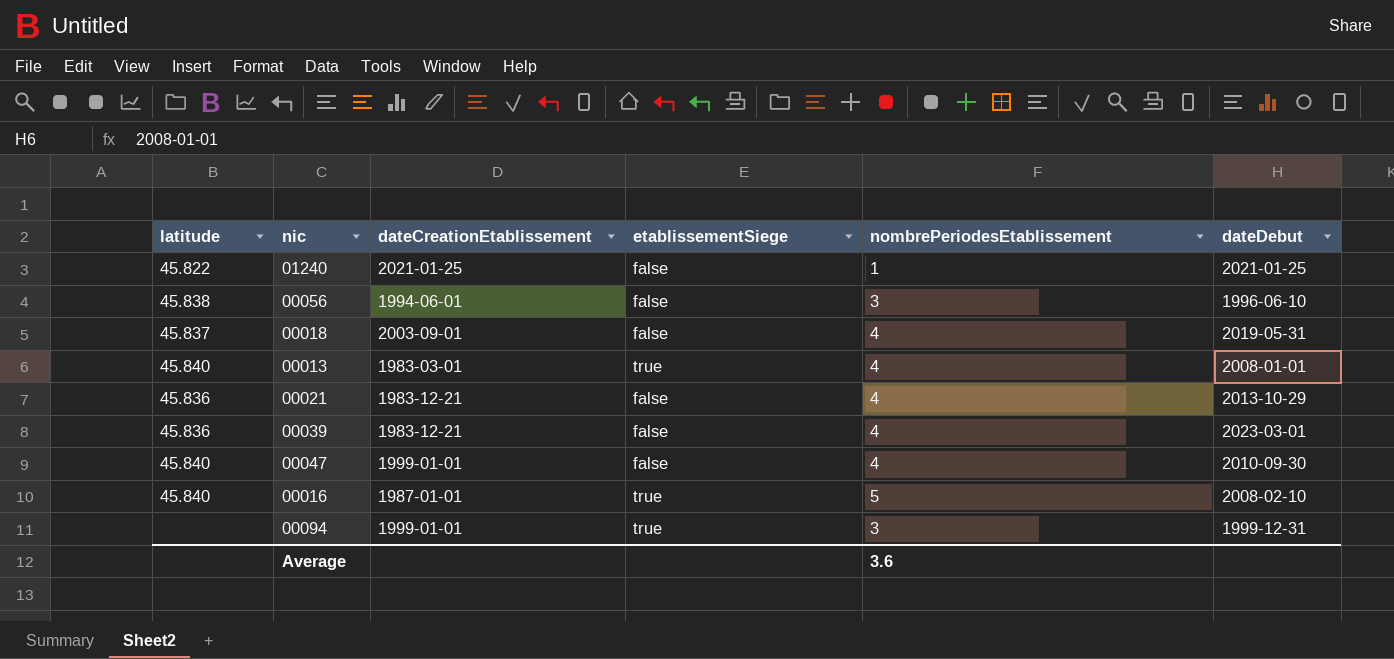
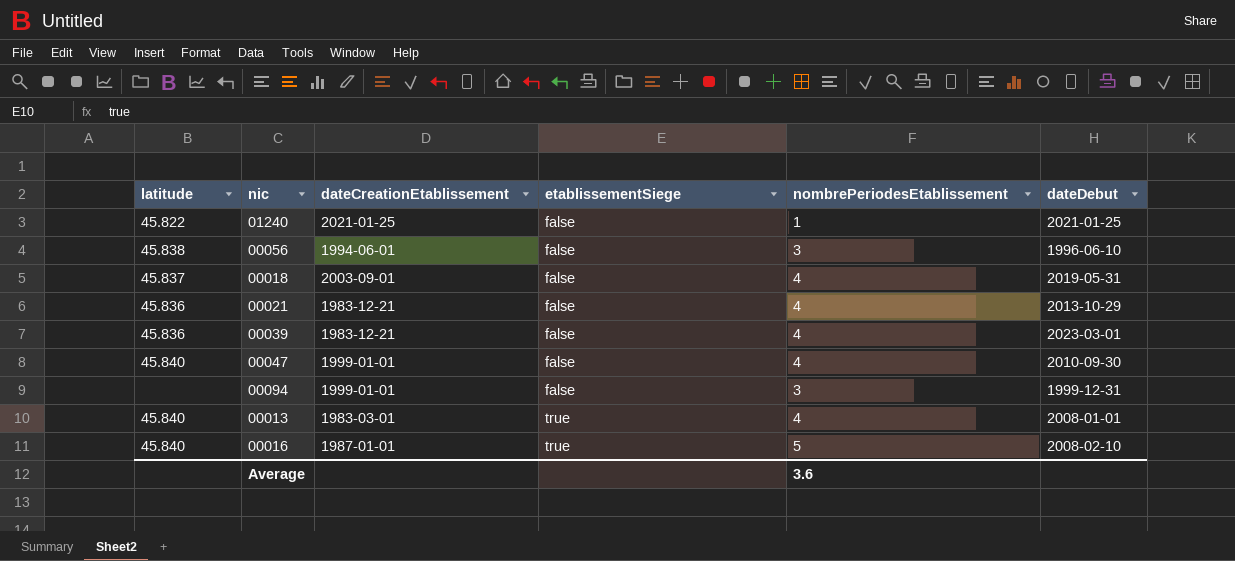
row order: none -> etablissementSiege ascending
00094 | etablissementSiege: true -> false

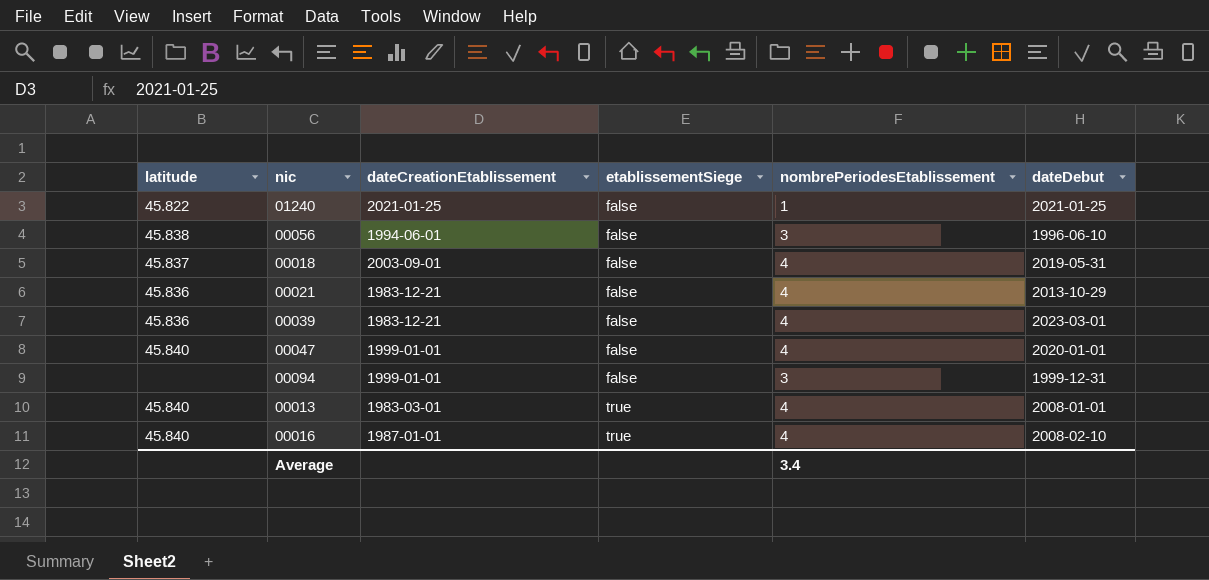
00047 | dateDebut: 2010-09-30 -> 2020-01-01
00016 | nombrePeriodesEtablissement: 5 -> 4
Average | nombrePeriodesEtablissement: 3.6 -> 3.4

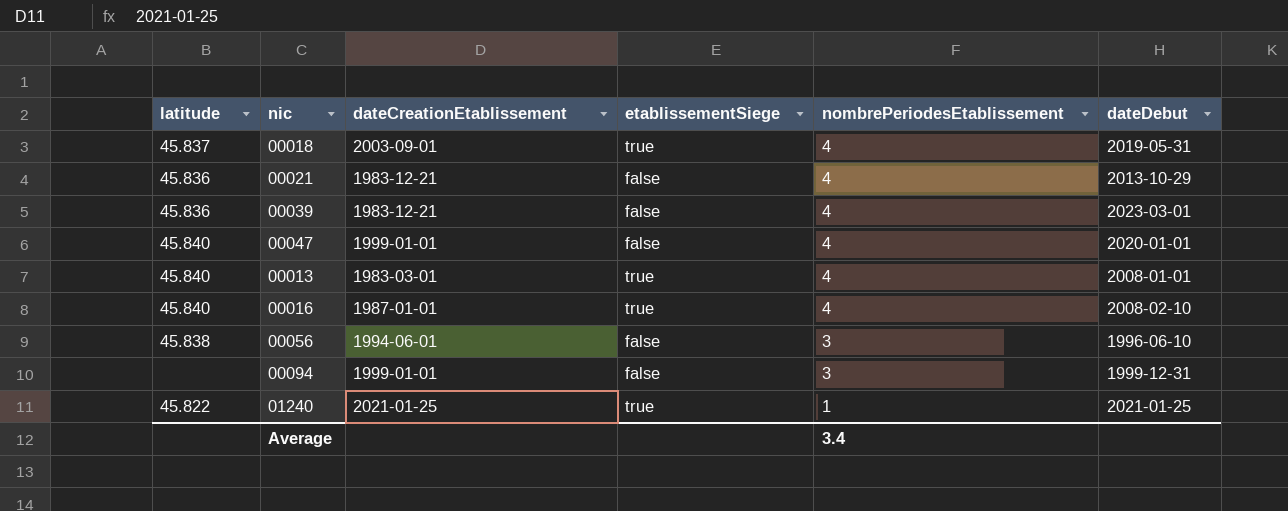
row order: etablissementSiege ascending -> nombrePeriodesEtablissement descending
00018 | etablissementSiege: false -> true
01240 | etablissementSiege: false -> true

